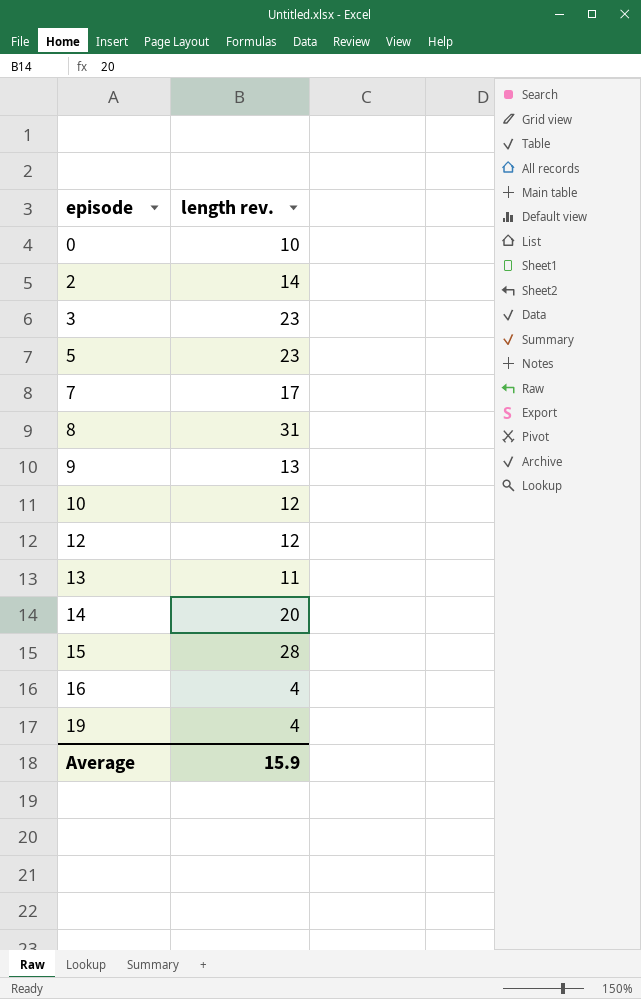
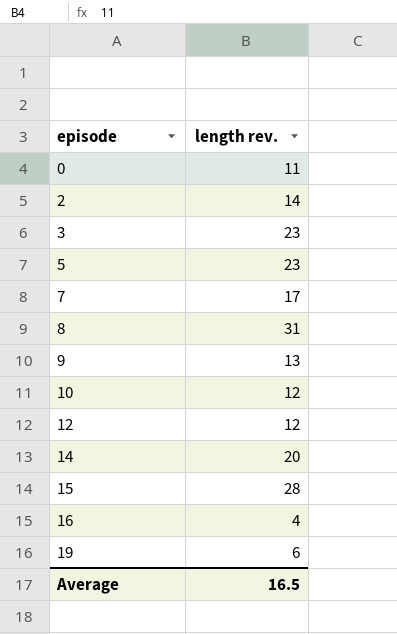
row 13: 11 -> none
0 | length rev.: 10 -> 11
19 | length rev.: 4 -> 6
Average | length rev.: 15.9 -> 16.5

